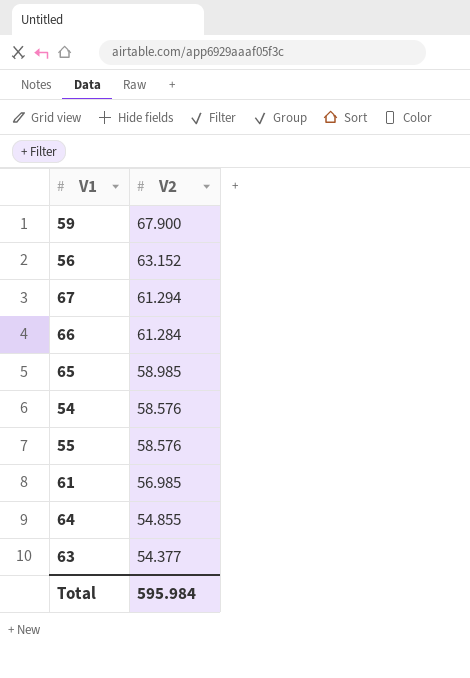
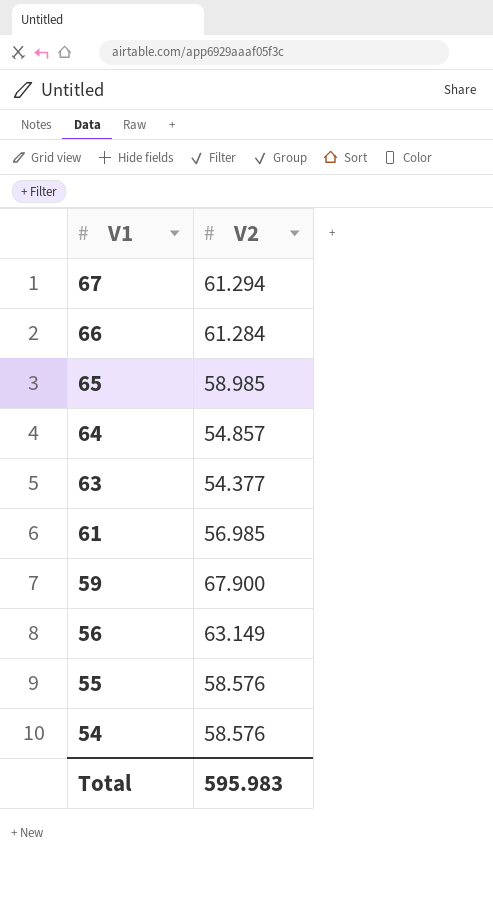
row order: V2 descending -> V1 descending
64 | V2: 54.855 -> 54.857
56 | V2: 63.152 -> 63.149
Total | V2: 595.984 -> 595.983

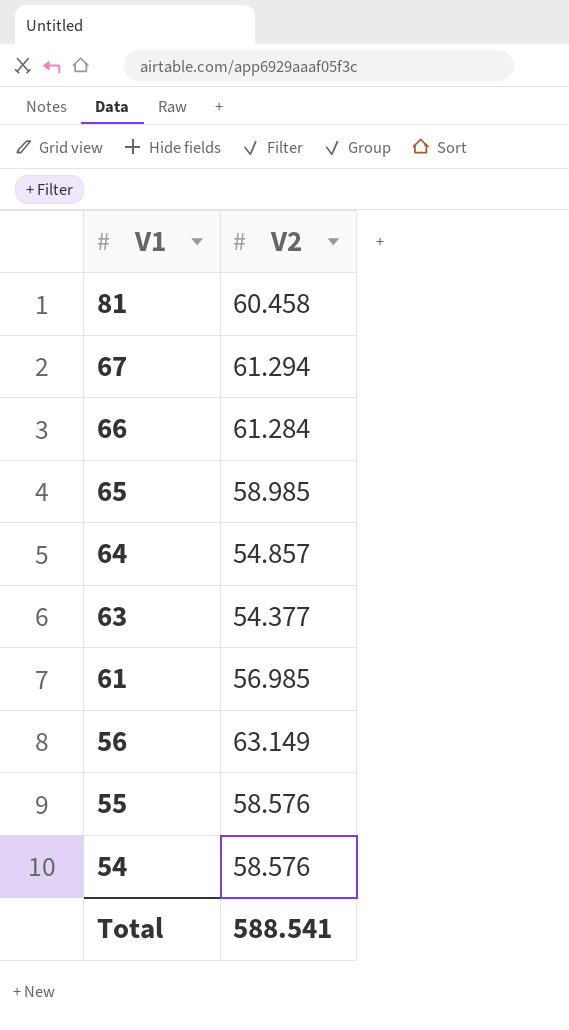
row 59: 67.900 -> none
row 81: none -> 60.458
Total | V2: 595.983 -> 588.541

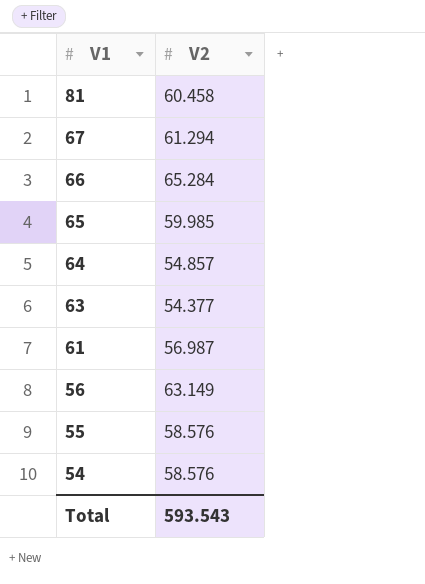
66 | V2: 61.284 -> 65.284
65 | V2: 58.985 -> 59.985
61 | V2: 56.985 -> 56.987
Total | V2: 588.541 -> 593.543

